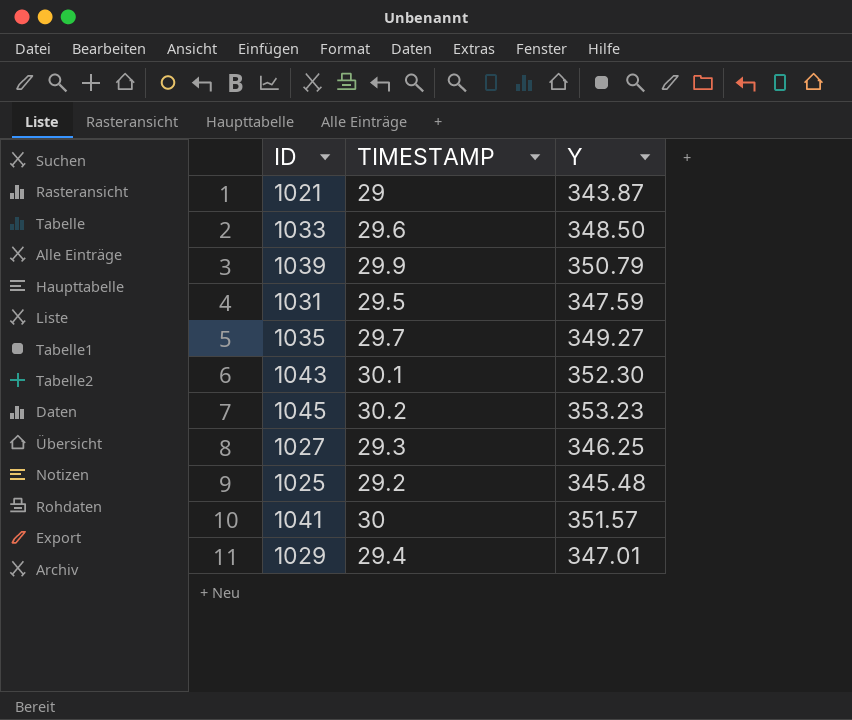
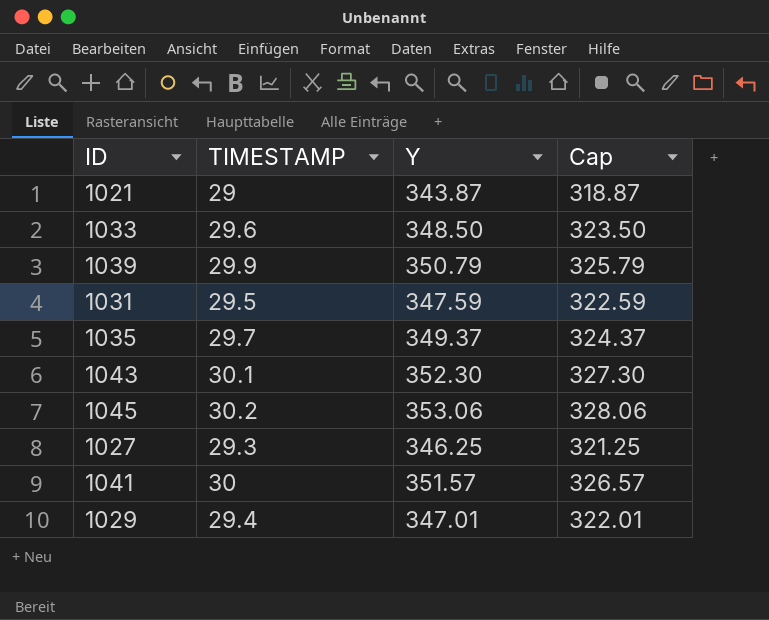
column Cap | formula: none -> [Y] - 25
row 1025: 29.2 | 345.48 -> none
1035 | Y: 349.27 -> 349.37
1045 | Y: 353.23 -> 353.06

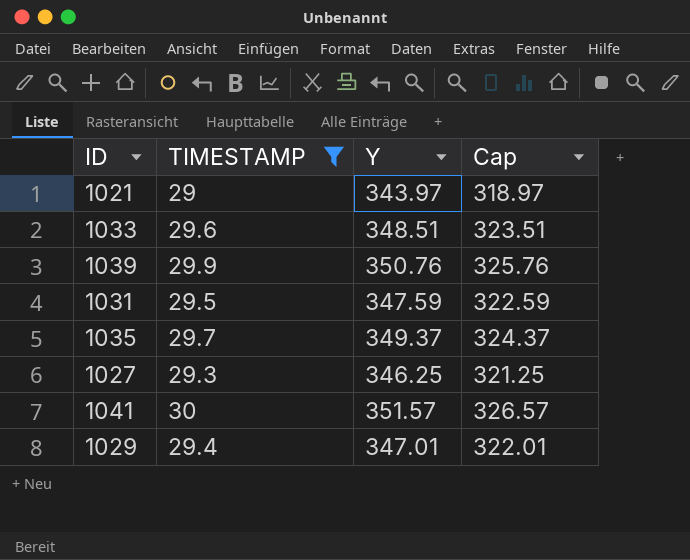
filter: none -> TIMESTAMP <= 30
1021 | Y: 343.87 -> 343.97
1021 | Cap: 318.87 -> 318.97
1033 | Y: 348.50 -> 348.51
1033 | Cap: 323.50 -> 323.51
1039 | Y: 350.79 -> 350.76
1039 | Cap: 325.79 -> 325.76

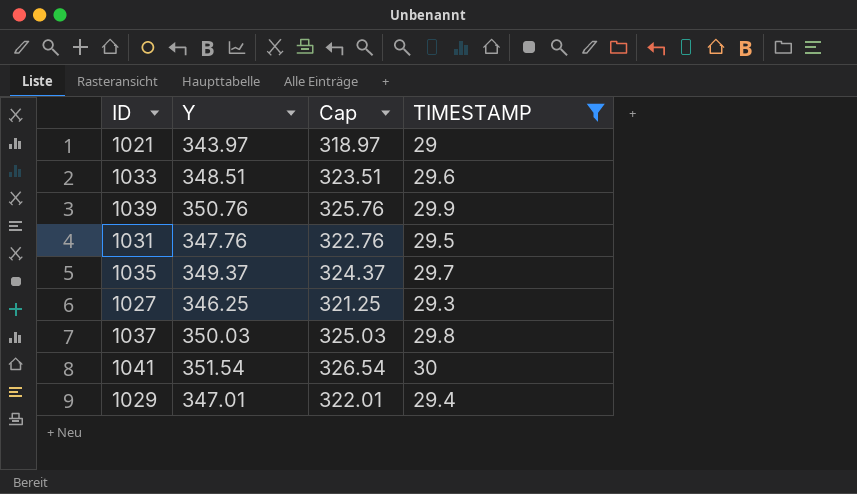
column TIMESTAMP | position: 2 -> 4
1031 | Y: 347.59 -> 347.76
1031 | Cap: 322.59 -> 322.76
row 1037: none -> 350.03 | 325.03 | 29.8
1041 | Y: 351.57 -> 351.54
1041 | Cap: 326.57 -> 326.54

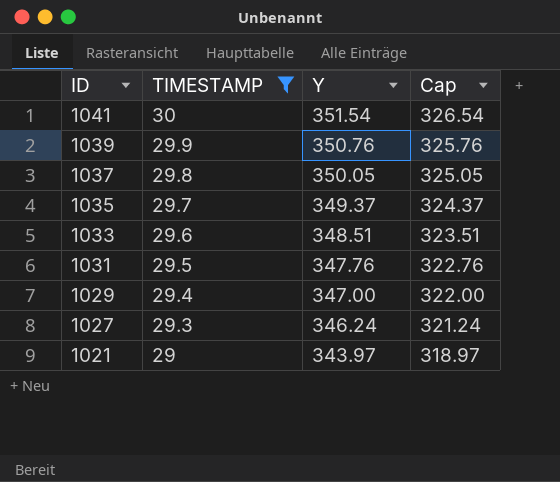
row order: none -> ID descending
column TIMESTAMP | position: 4 -> 2
1037 | Y: 350.03 -> 350.05
1037 | Cap: 325.03 -> 325.05
1029 | Y: 347.01 -> 347.00
1029 | Cap: 322.01 -> 322.00
1027 | Y: 346.25 -> 346.24
1027 | Cap: 321.25 -> 321.24

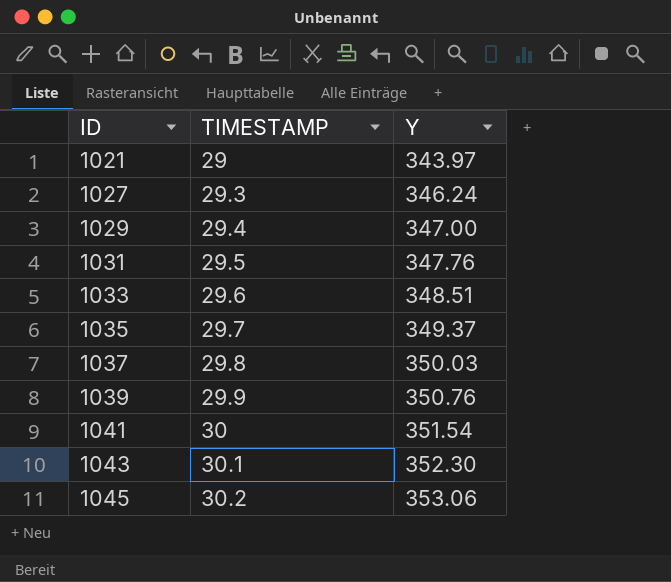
filter: TIMESTAMP <= 30 -> none
row order: ID descending -> ID ascending
column Cap | formula: [Y] - 25 -> none
1037 | Y: 350.05 -> 350.03

